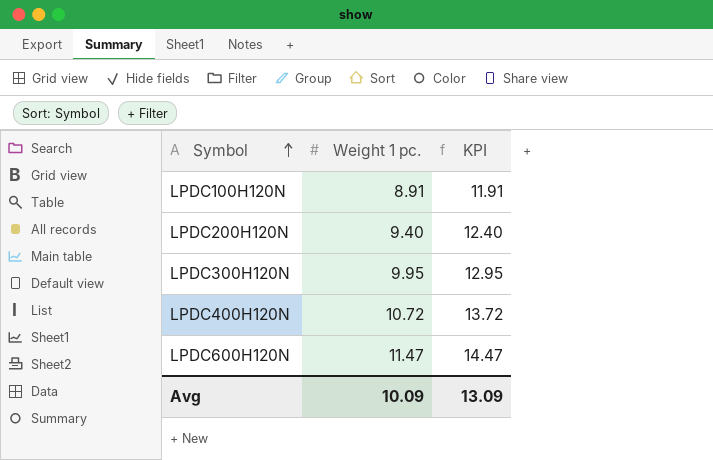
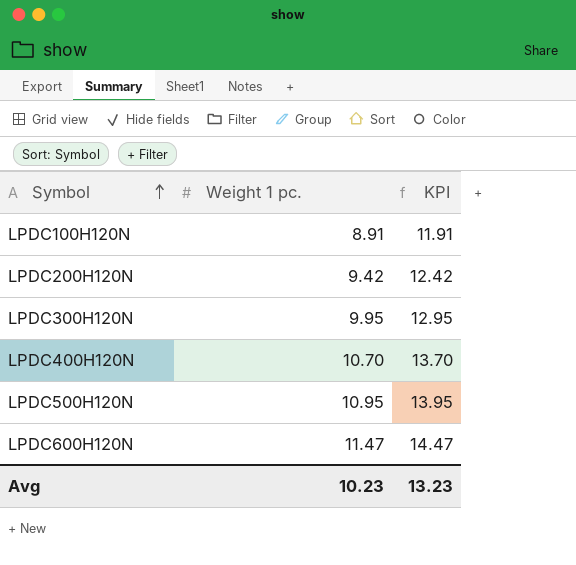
LPDC200H120N | Weight 1 pc.: 9.40 -> 9.42
LPDC200H120N | KPI: 12.40 -> 12.42
LPDC400H120N | Weight 1 pc.: 10.72 -> 10.70
LPDC400H120N | KPI: 13.72 -> 13.70
row LPDC500H120N: none -> 10.95 | 13.95
Avg | Weight 1 pc.: 10.09 -> 10.23
Avg | KPI: 13.09 -> 13.23

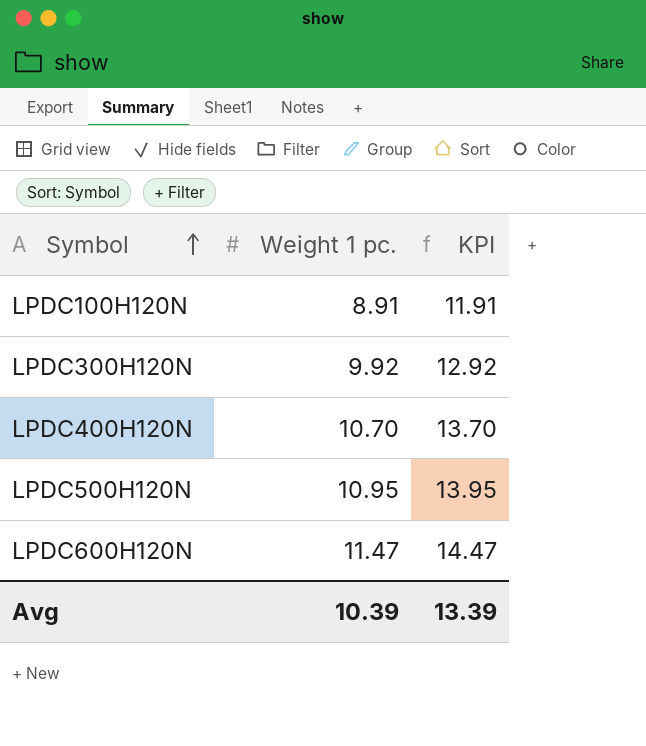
row LPDC200H120N: 9.42 | 12.42 -> none
LPDC300H120N | Weight 1 pc.: 9.95 -> 9.92
LPDC300H120N | KPI: 12.95 -> 12.92
Avg | Weight 1 pc.: 10.23 -> 10.39
Avg | KPI: 13.23 -> 13.39

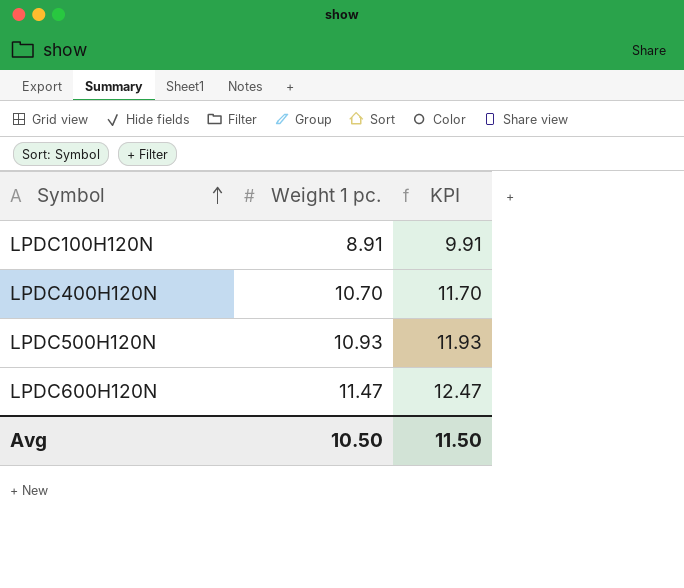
column KPI | formula: [Weight 1 pc.] + 3 -> [Weight 1 pc.] + 1
row LPDC300H120N: 9.92 | 12.92 -> none
LPDC500H120N | Weight 1 pc.: 10.95 -> 10.93
Avg | Weight 1 pc.: 10.39 -> 10.50
Avg | KPI: 13.39 -> 11.50

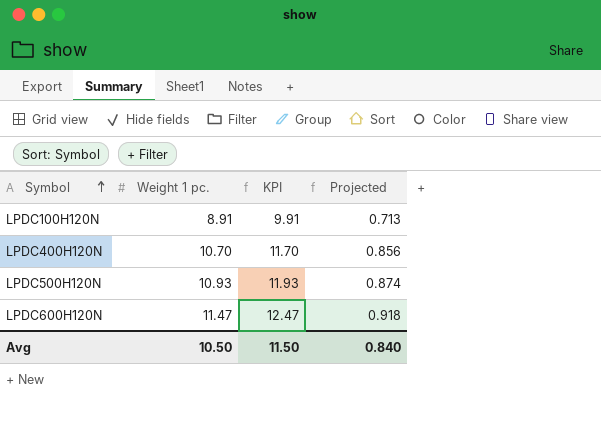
column Projected | formula: none -> [Weight 1 pc.] * 0.08

